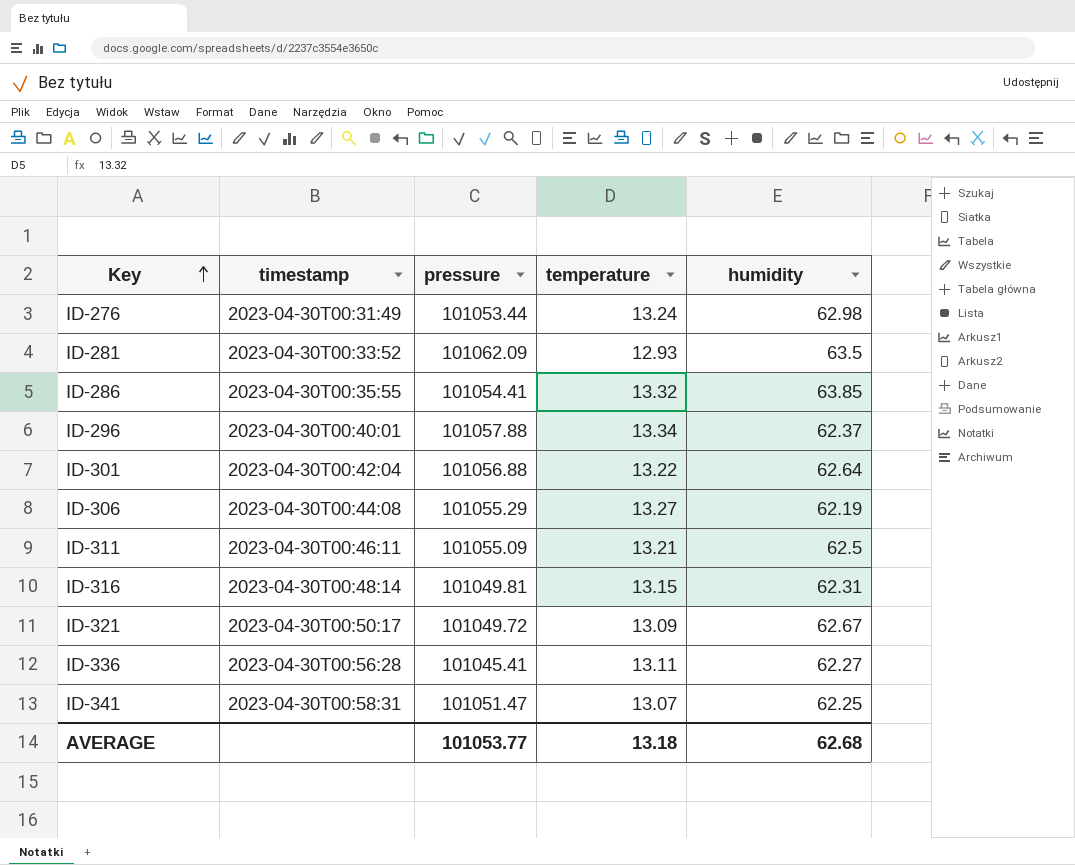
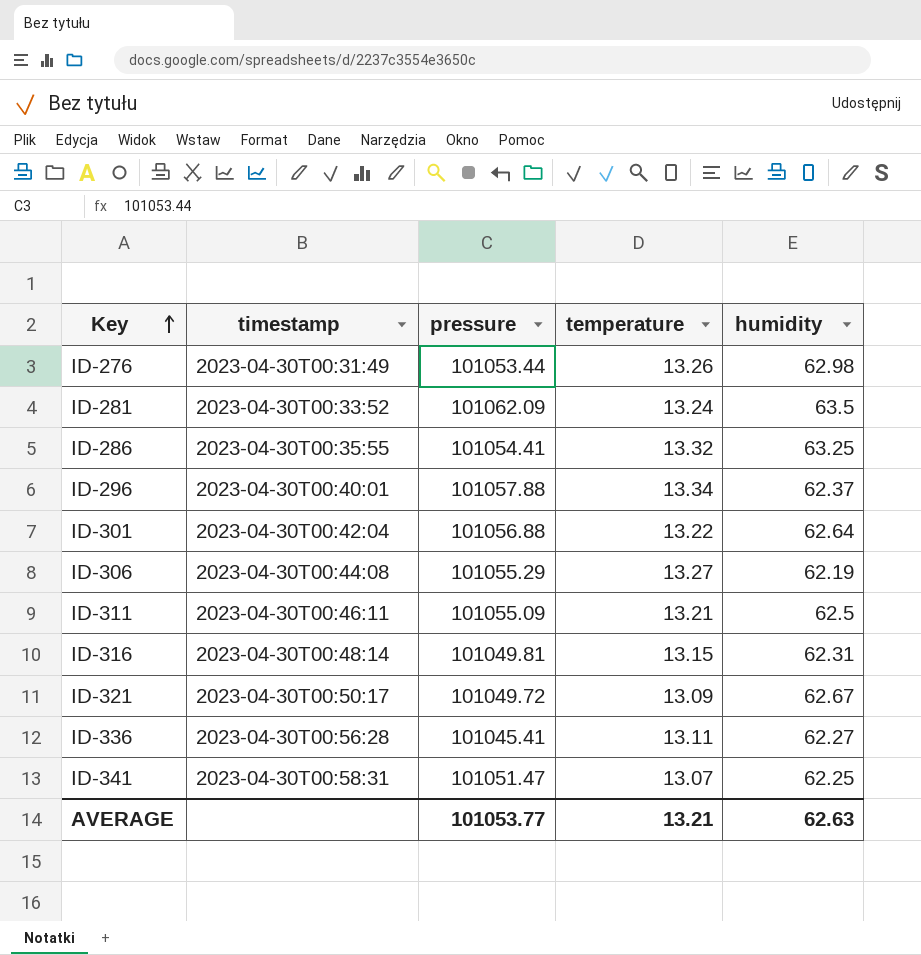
ID-276 | temperature: 13.24 -> 13.26
ID-281 | temperature: 12.93 -> 13.24
ID-286 | humidity: 63.85 -> 63.25
AVERAGE | temperature: 13.18 -> 13.21
AVERAGE | humidity: 62.68 -> 62.63

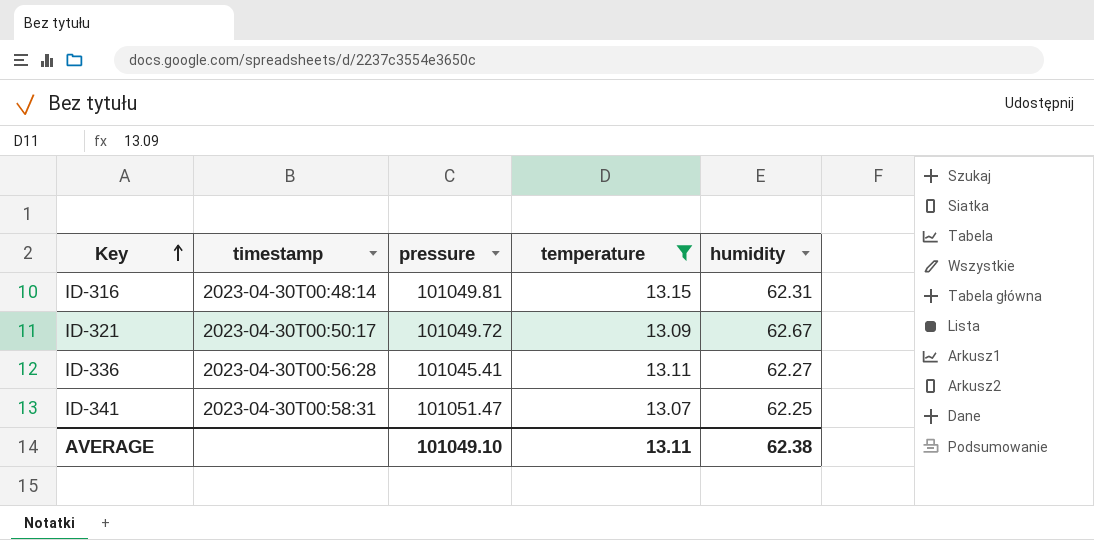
filter: none -> temperature <= 13.15
AVERAGE | pressure: 101053.77 -> 101049.10
AVERAGE | temperature: 13.21 -> 13.11
AVERAGE | humidity: 62.63 -> 62.38

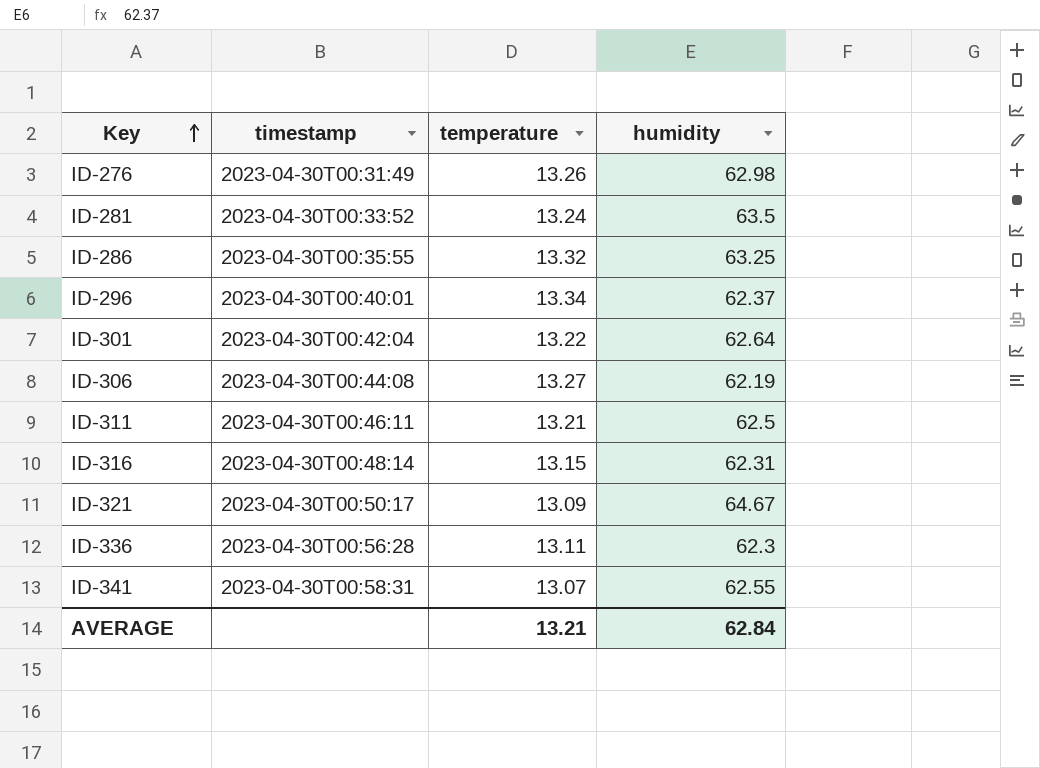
filter: temperature <= 13.15 -> none
column pressure | position: 3 -> none
ID-321 | humidity: 62.67 -> 64.67
ID-336 | humidity: 62.27 -> 62.3
ID-341 | humidity: 62.25 -> 62.55
AVERAGE | temperature: 13.11 -> 13.21
AVERAGE | humidity: 62.38 -> 62.84

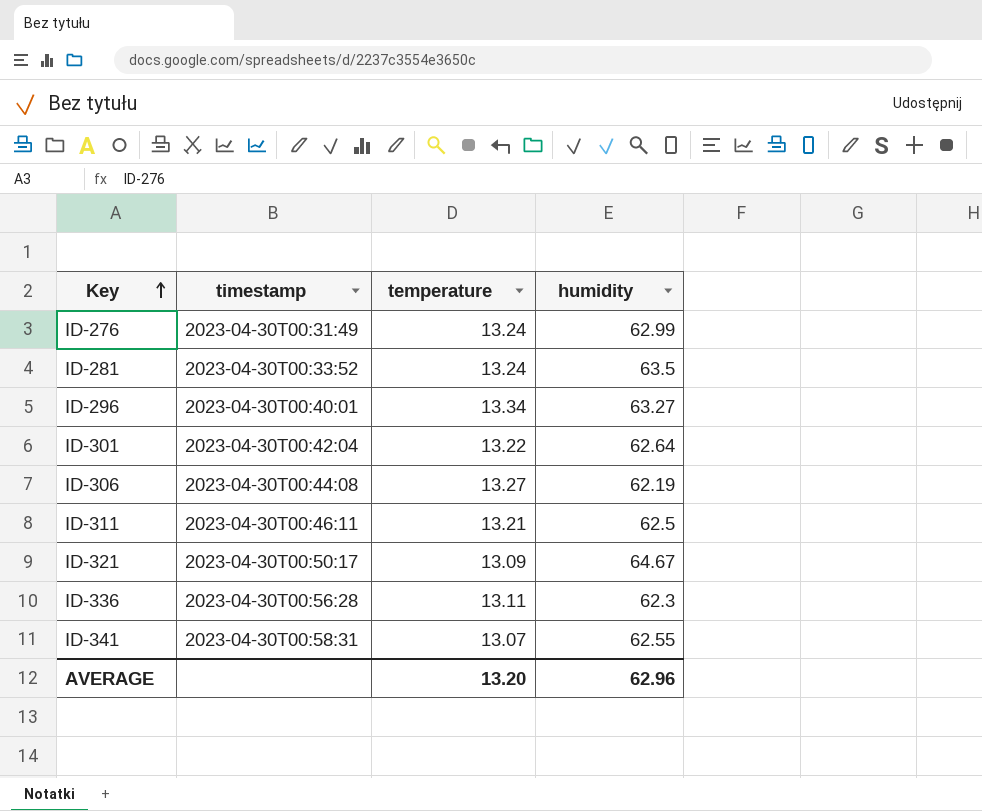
row ID-286: 2023-04-30T00:35:55 | 13.32 | 63.25 -> none
row ID-316: 2023-04-30T00:48:14 | 13.15 | 62.31 -> none
ID-276 | temperature: 13.26 -> 13.24
ID-276 | humidity: 62.98 -> 62.99
ID-296 | humidity: 62.37 -> 63.27
AVERAGE | temperature: 13.21 -> 13.20
AVERAGE | humidity: 62.84 -> 62.96

